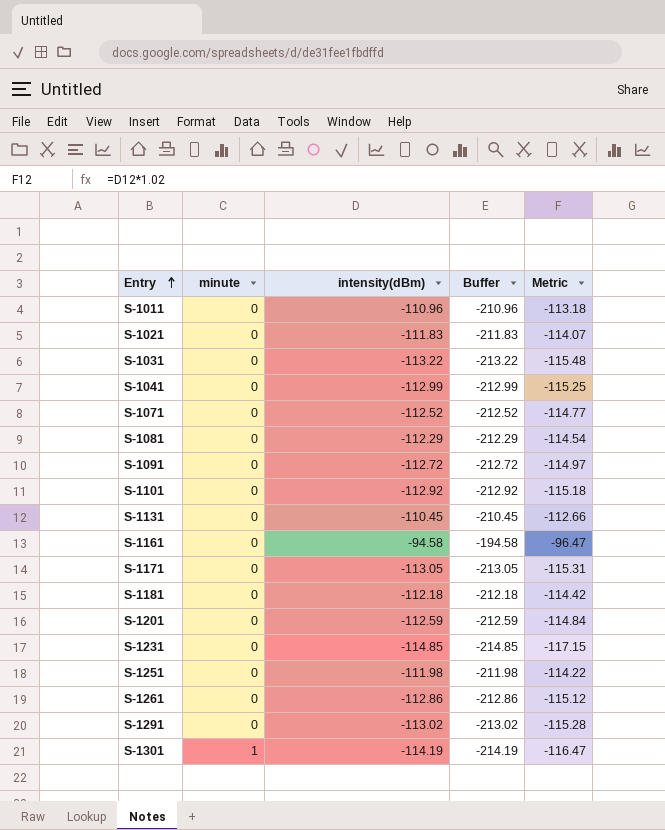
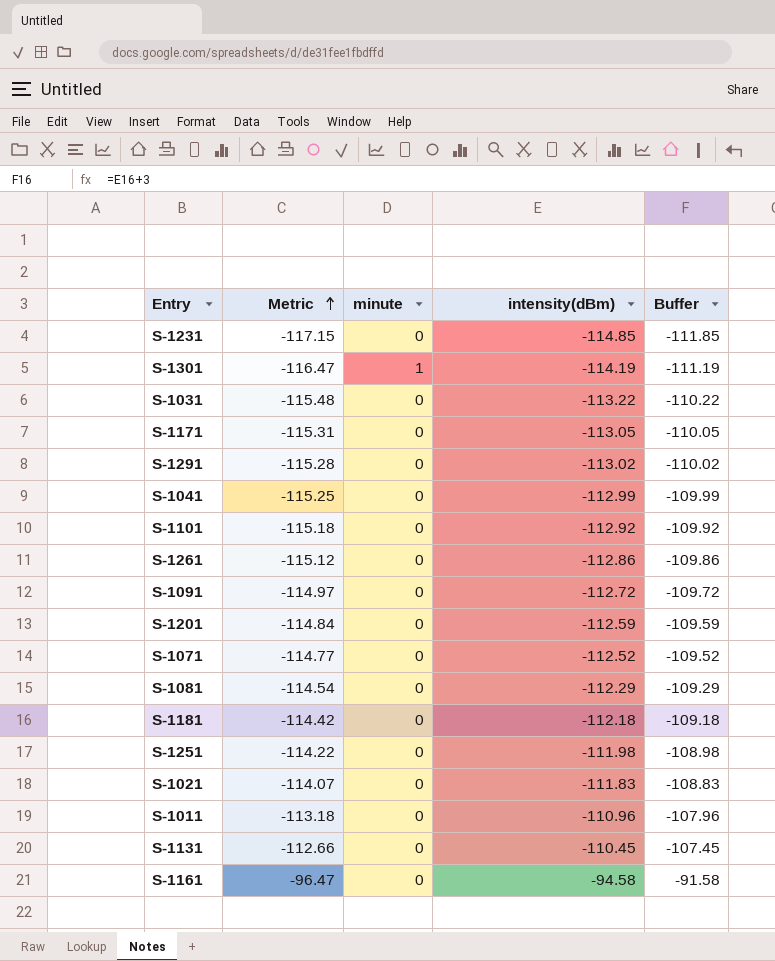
row order: Entry ascending -> Metric ascending
column Metric | position: 5 -> 2
column Buffer | formula: [intensity(dBm)] - 100 -> [intensity(dBm)] + 3

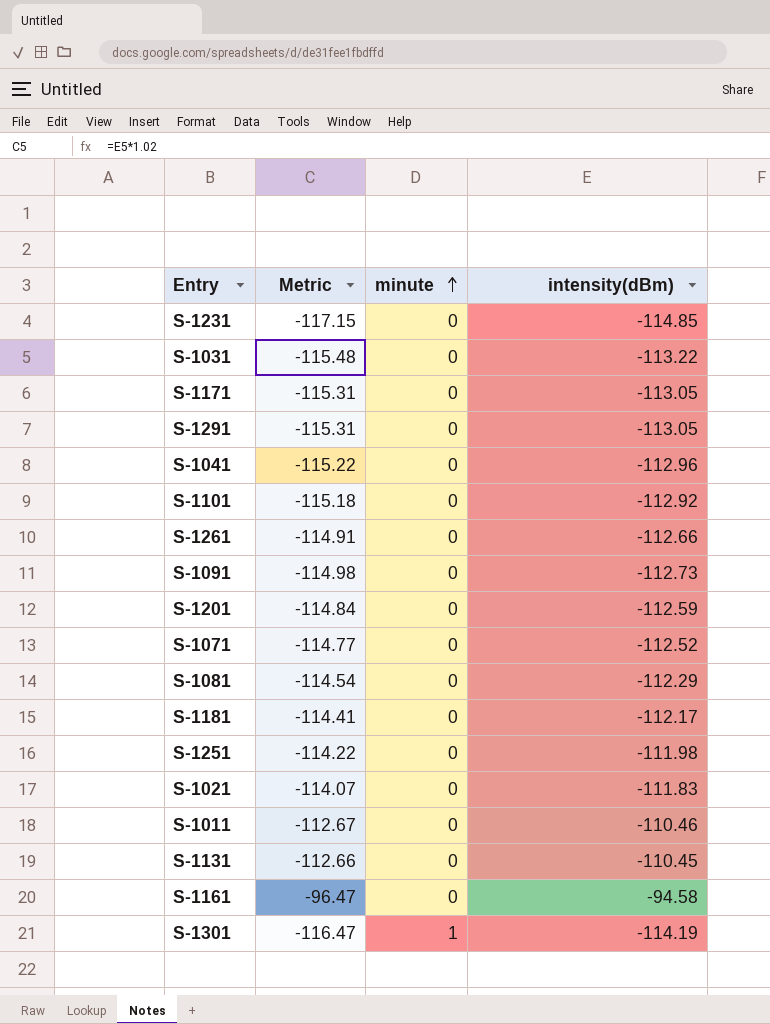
row order: Metric ascending -> minute ascending
column Buffer | formula: [intensity(dBm)] + 3 -> none
S-1291 | Metric: -115.28 -> -115.31
S-1291 | intensity(dBm): -113.02 -> -113.05
S-1041 | Metric: -115.25 -> -115.22
S-1041 | intensity(dBm): -112.99 -> -112.96
S-1261 | Metric: -115.12 -> -114.91
S-1261 | intensity(dBm): -112.86 -> -112.66
S-1091 | Metric: -114.97 -> -114.98
S-1091 | intensity(dBm): -112.72 -> -112.73
S-1181 | Metric: -114.42 -> -114.41
S-1181 | intensity(dBm): -112.18 -> -112.17
S-1011 | Metric: -113.18 -> -112.67
S-1011 | intensity(dBm): -110.96 -> -110.46

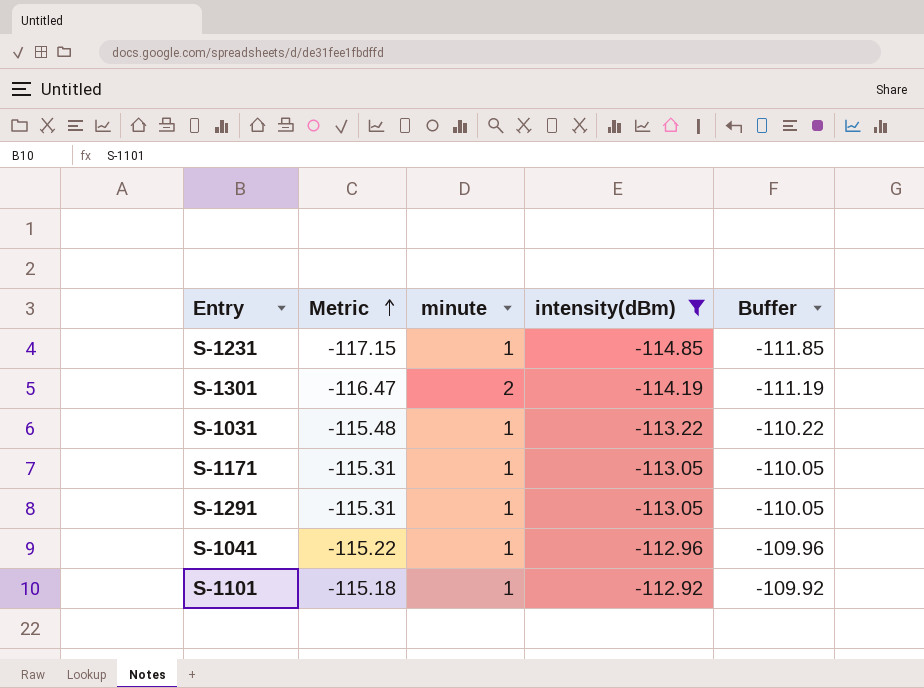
filter: none -> intensity(dBm) <= -112.92
row order: minute ascending -> Metric ascending
column Buffer | formula: none -> [intensity(dBm)] + 3
S-1231 | minute: 0 -> 1
S-1301 | minute: 1 -> 2
S-1031 | minute: 0 -> 1
S-1171 | minute: 0 -> 1
S-1291 | minute: 0 -> 1
S-1041 | minute: 0 -> 1
S-1101 | minute: 0 -> 1

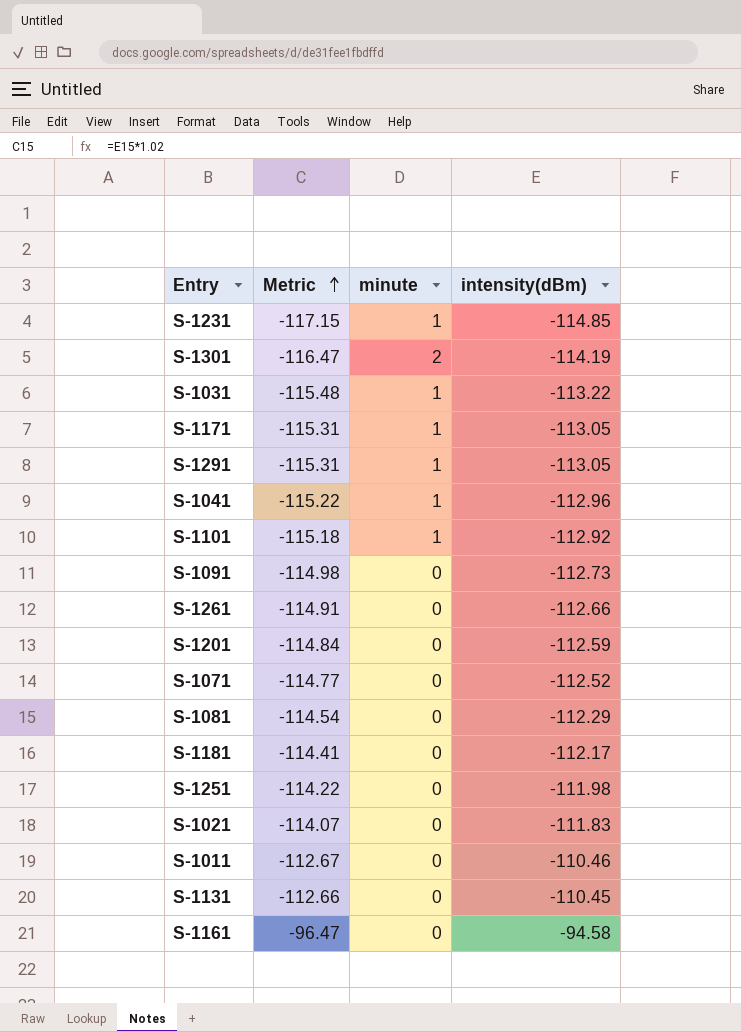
filter: intensity(dBm) <= -112.92 -> none
column Buffer | formula: [intensity(dBm)] + 3 -> none

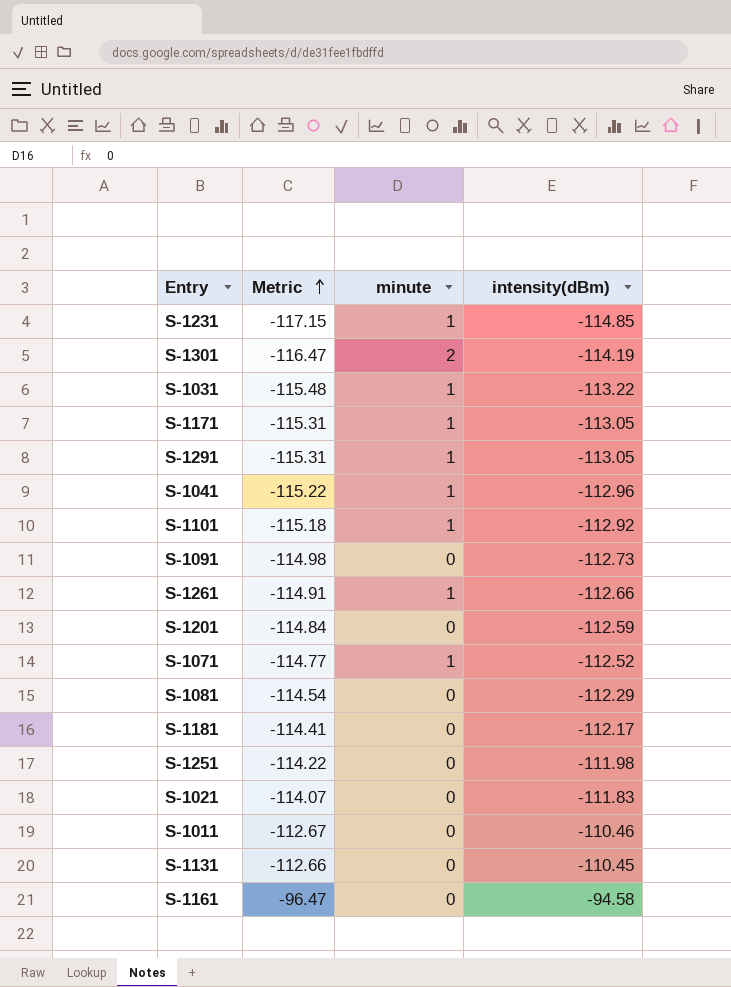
S-1261 | minute: 0 -> 1
S-1071 | minute: 0 -> 1

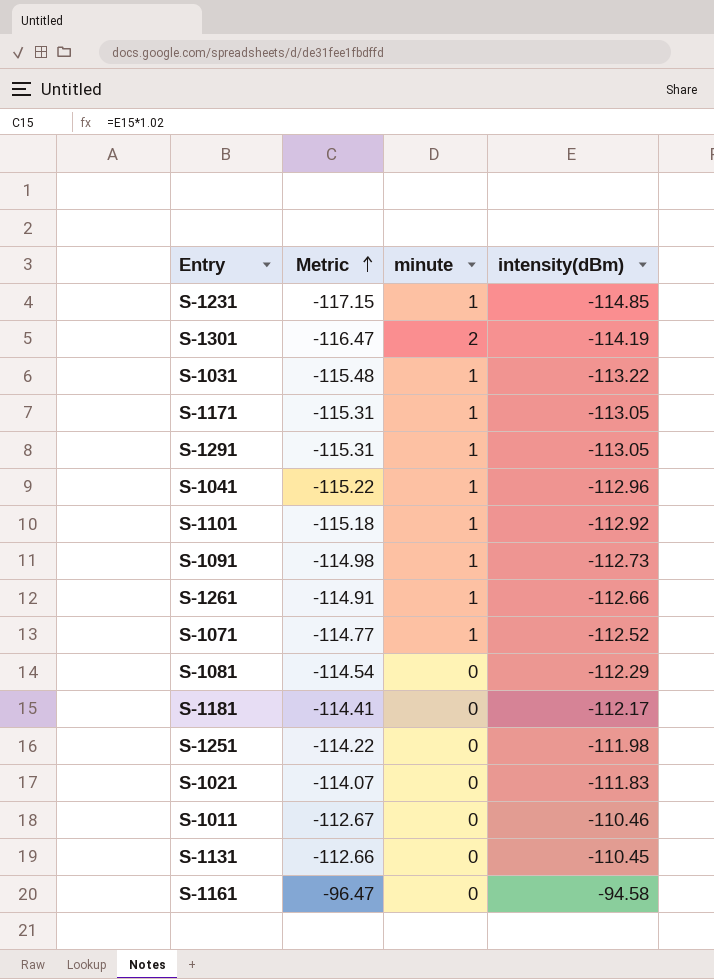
row S-1201: -114.84 | 0 | -112.59 -> none
S-1091 | minute: 0 -> 1

